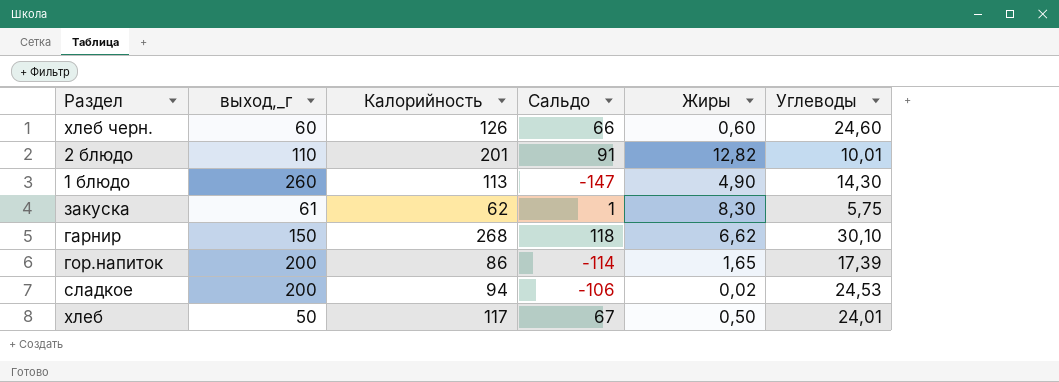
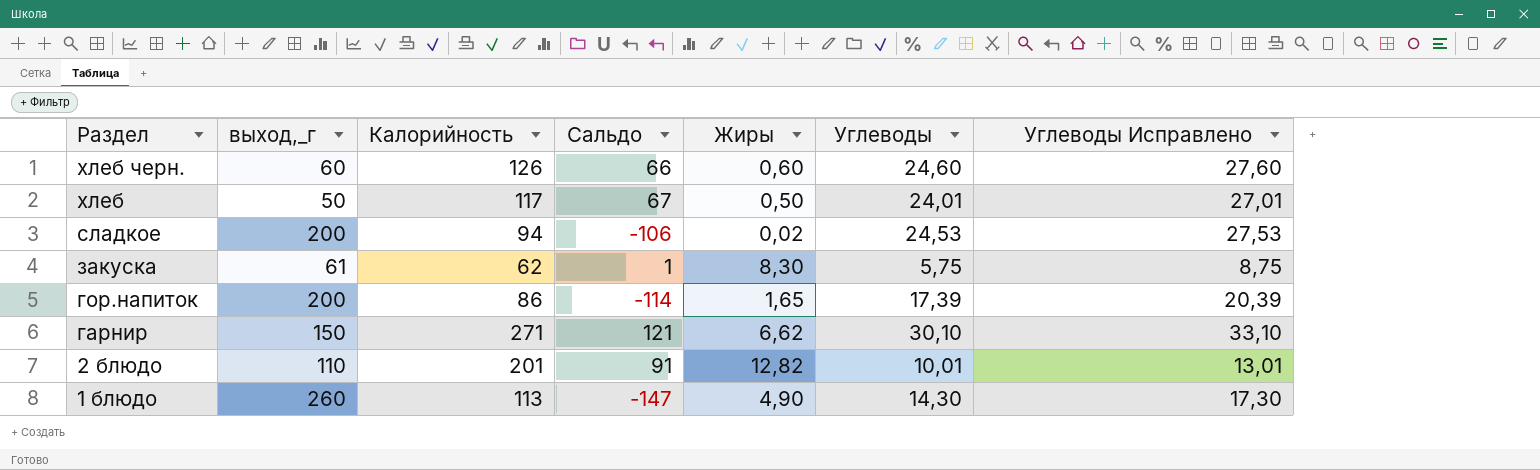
row order: none -> Раздел descending
column Углеводы Исправлено | formula: none -> [Углеводы] + 3
гарнир | Калорийность: 268 -> 271
гарнир | Сальдо: 118 -> 121

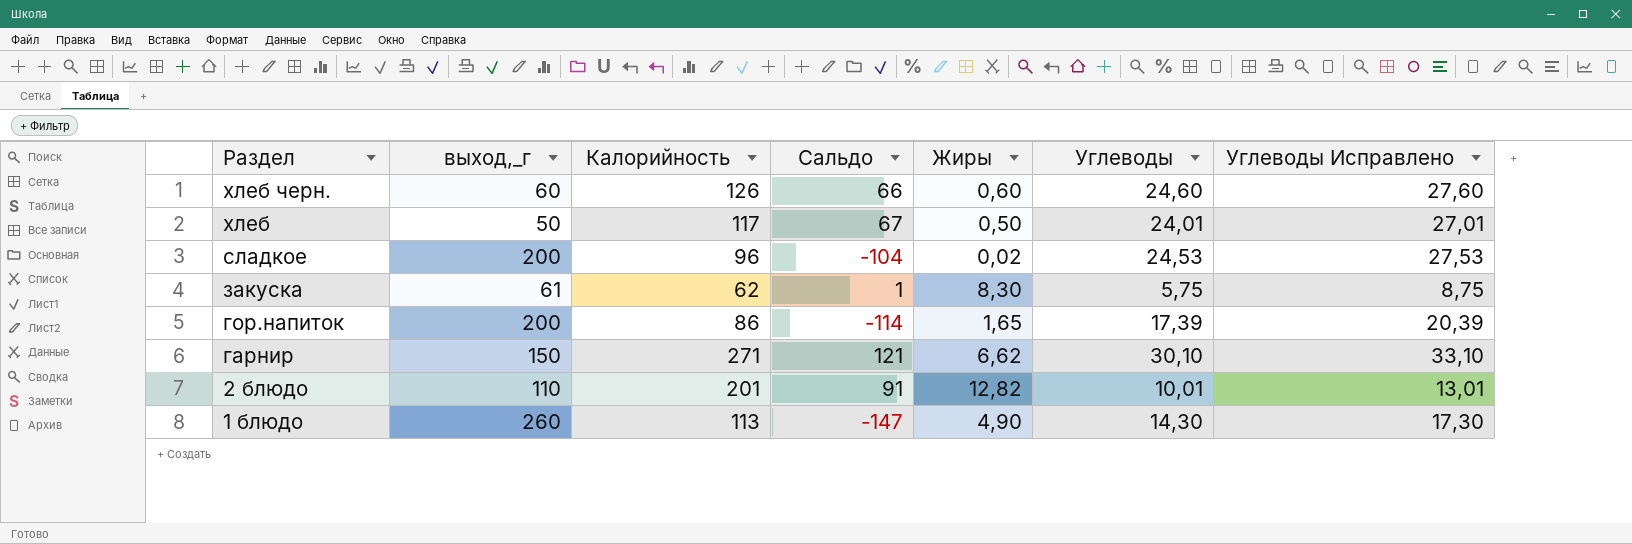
сладкое | Калорийность: 94 -> 96
сладкое | Сальдо: -106 -> -104

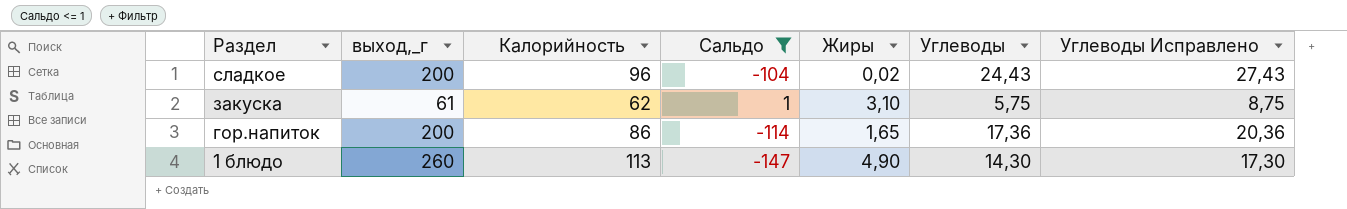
filter: none -> Сальдо <= 1
сладкое | Углеводы: 24,53 -> 24,43
сладкое | Углеводы Исправлено: 27,53 -> 27,43
закуска | Жиры: 8,30 -> 3,10
гор.напиток | Углеводы: 17,39 -> 17,36
гор.напиток | Углеводы Исправлено: 20,39 -> 20,36

